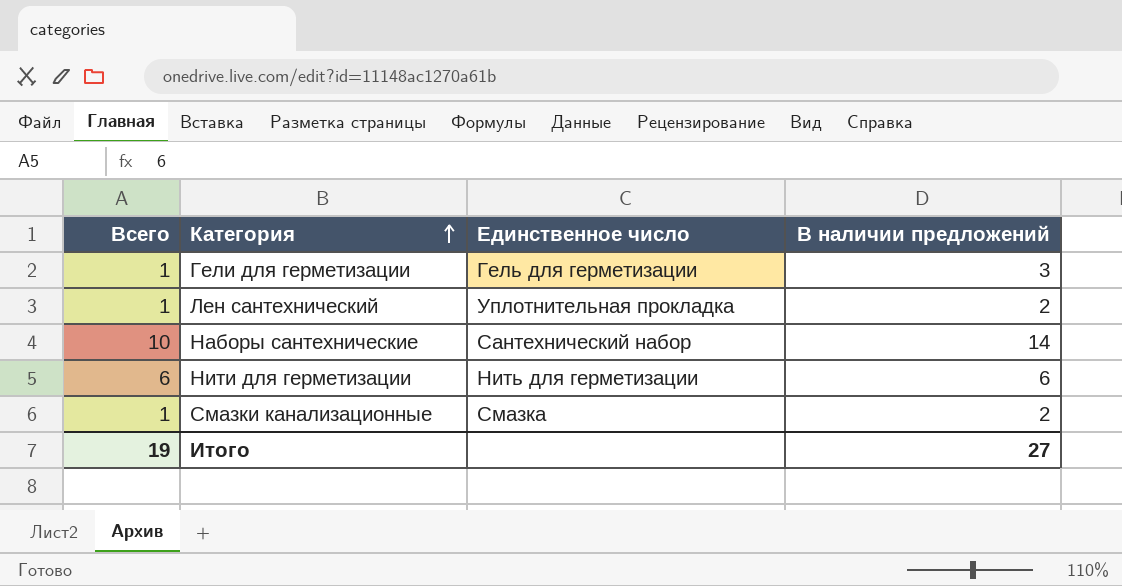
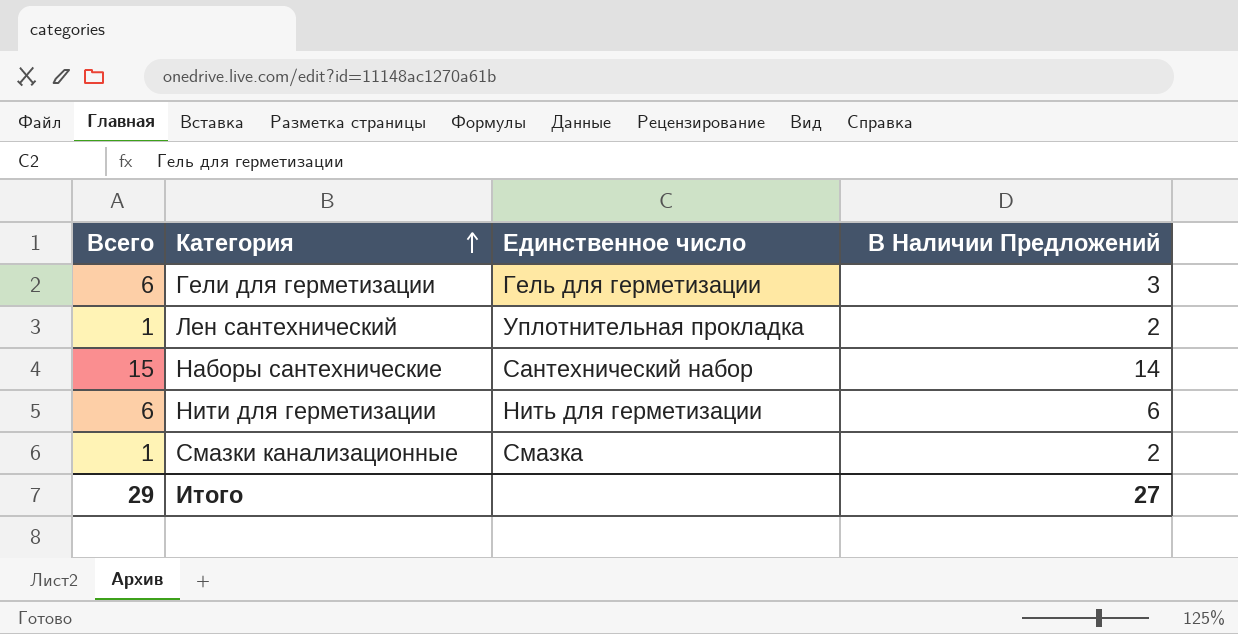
column name: В наличии предложений -> В Наличии Предложений
Гели для герметизации | Всего: 1 -> 6
Наборы сантехнические | Всего: 10 -> 15
Итого | Всего: 19 -> 29

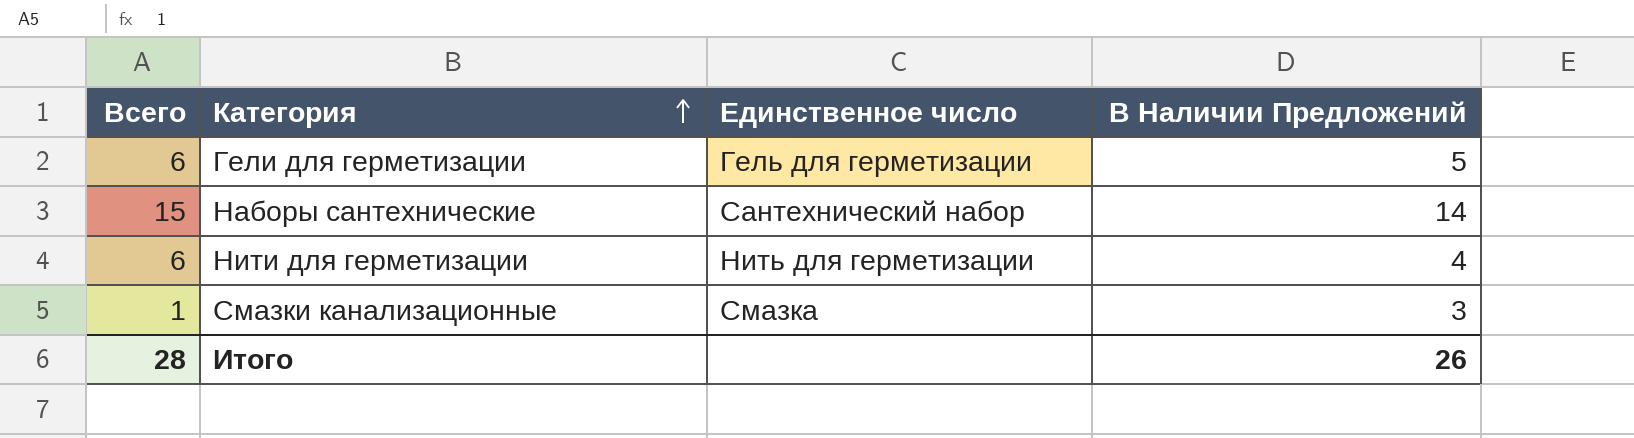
row Лен сантехнический: 1 | Уплотнительная прокладка | 2 -> none
Гели для герметизации | В Наличии Предложений: 3 -> 5
Нити для герметизации | В Наличии Предложений: 6 -> 4
Смазки канализационные | В Наличии Предложений: 2 -> 3
Итого | Всего: 29 -> 28
Итого | В Наличии Предложений: 27 -> 26

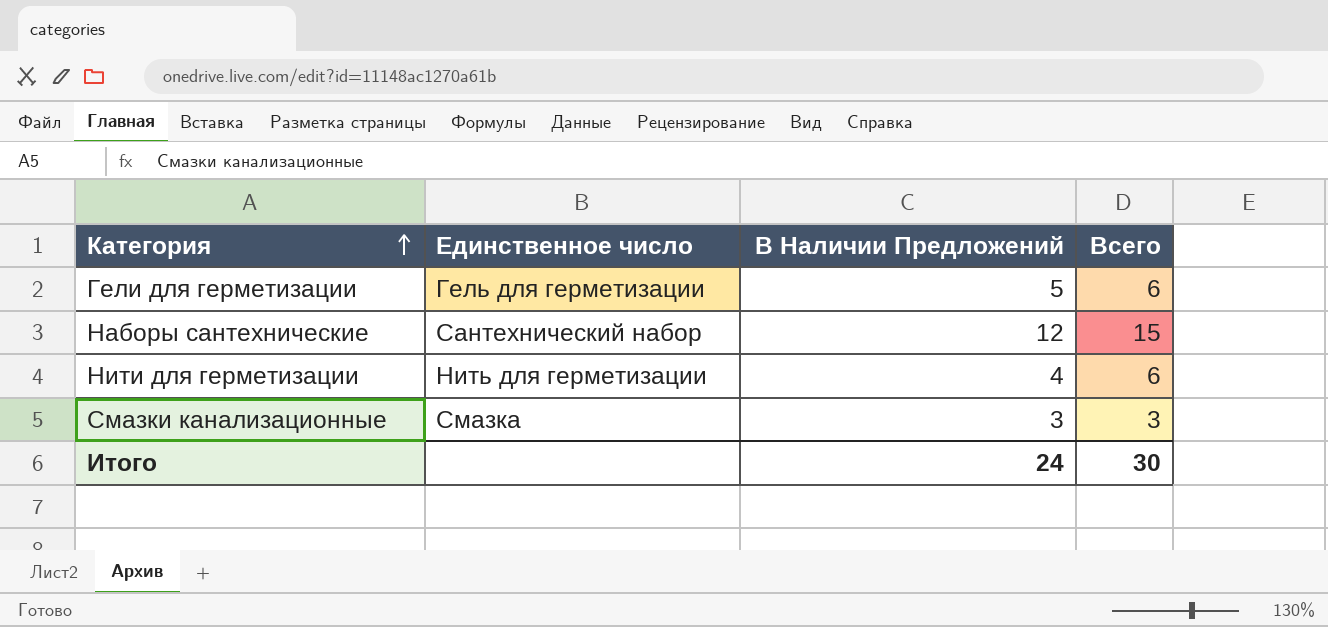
column Всего | position: 1 -> 4
Наборы сантехнические | В Наличии Предложений: 14 -> 12
Смазки канализационные | Всего: 1 -> 3
Итого | В Наличии Предложений: 26 -> 24
Итого | Всего: 28 -> 30

